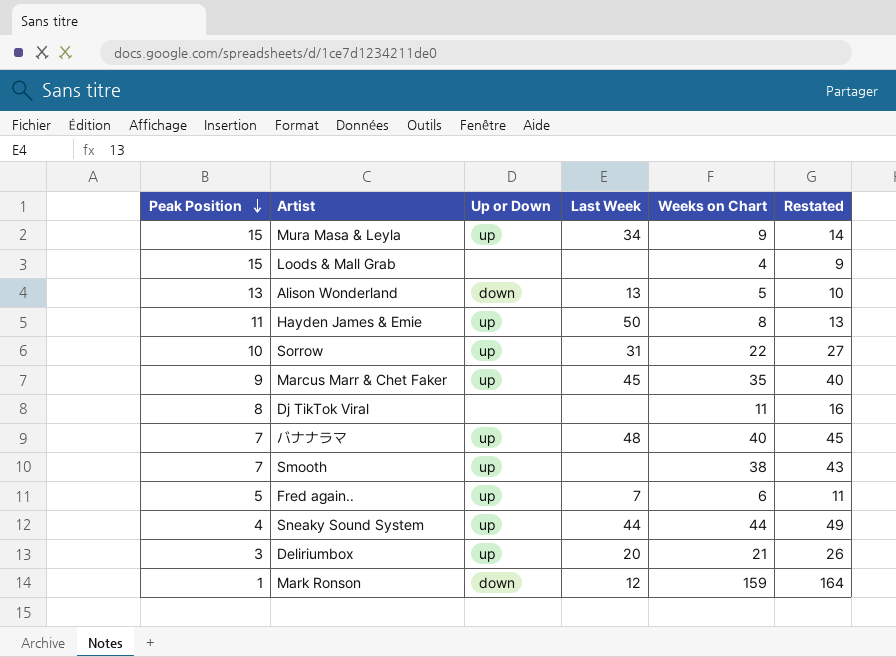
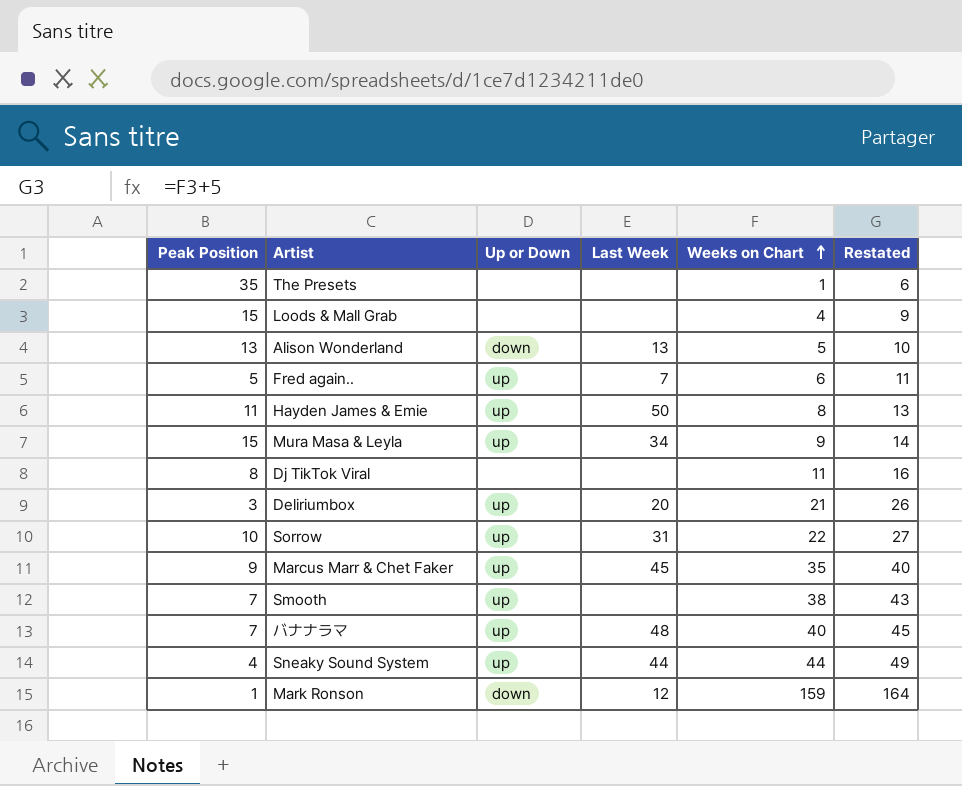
row order: Peak Position descending -> Weeks on Chart ascending
row The Presets: none -> 35 | none | none | 1 | 6

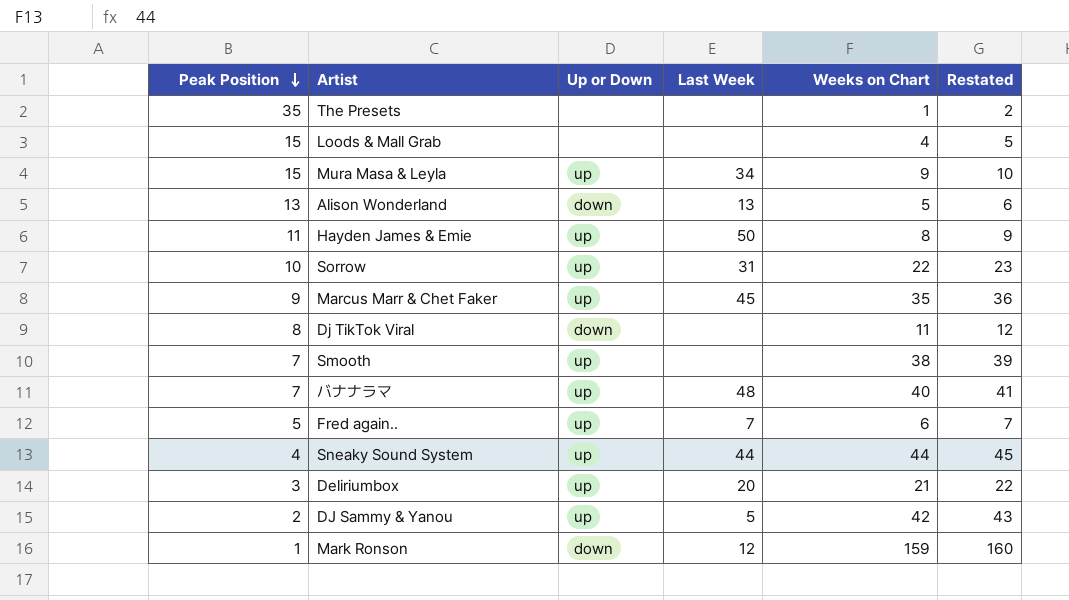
row order: Weeks on Chart ascending -> Peak Position descending
column Restated | formula: [Weeks on Chart] + 5 -> [Weeks on Chart] + 1
Dj TikTok Viral | Up or Down: none -> down
row DJ Sammy & Yanou: none -> 2 | up | 5 | 42 | 43

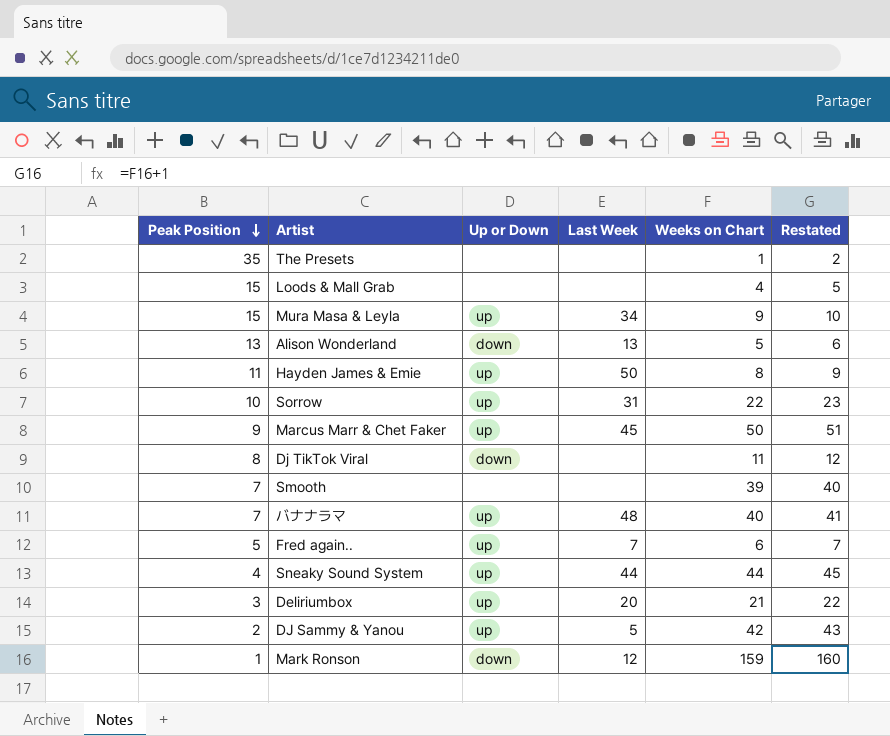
Marcus Marr & Chet Faker | Weeks on Chart: 35 -> 50
Marcus Marr & Chet Faker | Restated: 36 -> 51
Smooth | Up or Down: up -> none
Smooth | Weeks on Chart: 38 -> 39
Smooth | Restated: 39 -> 40

